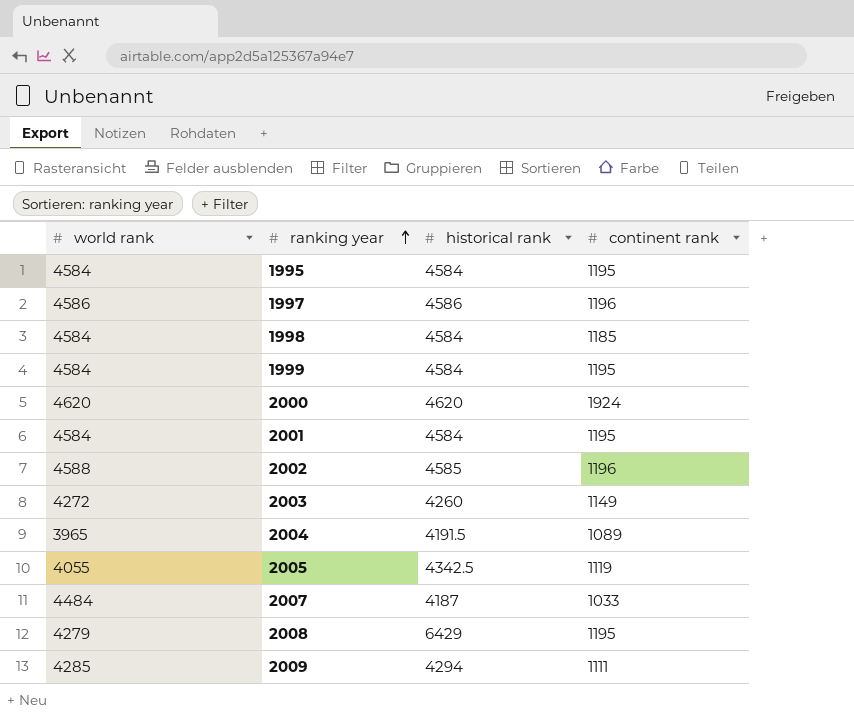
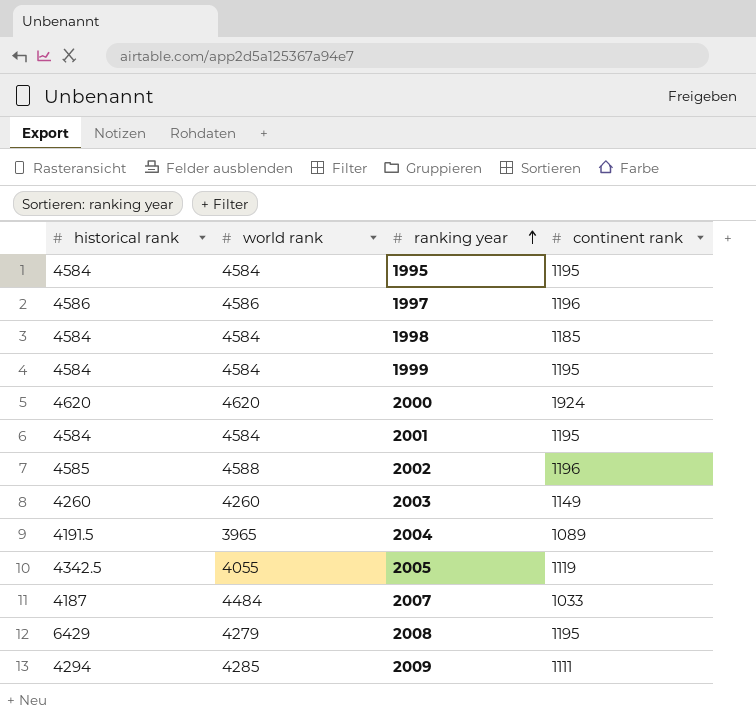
column historical rank | position: 3 -> 1
2003 | world rank: 4272 -> 4260

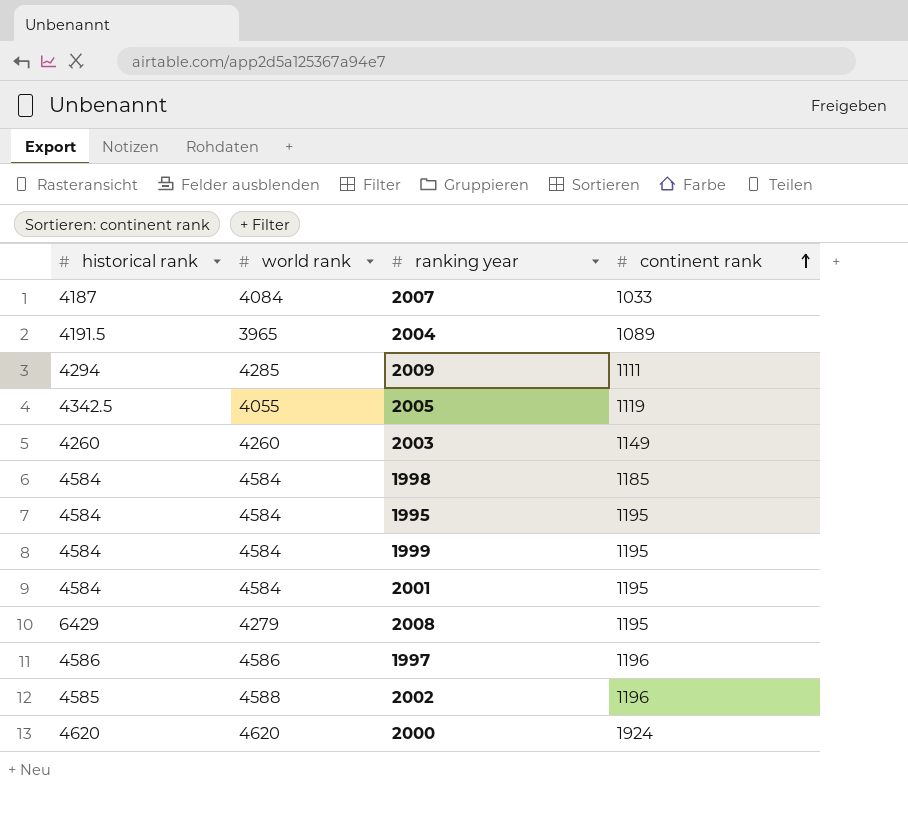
row order: ranking year ascending -> continent rank ascending
2007 | world rank: 4484 -> 4084

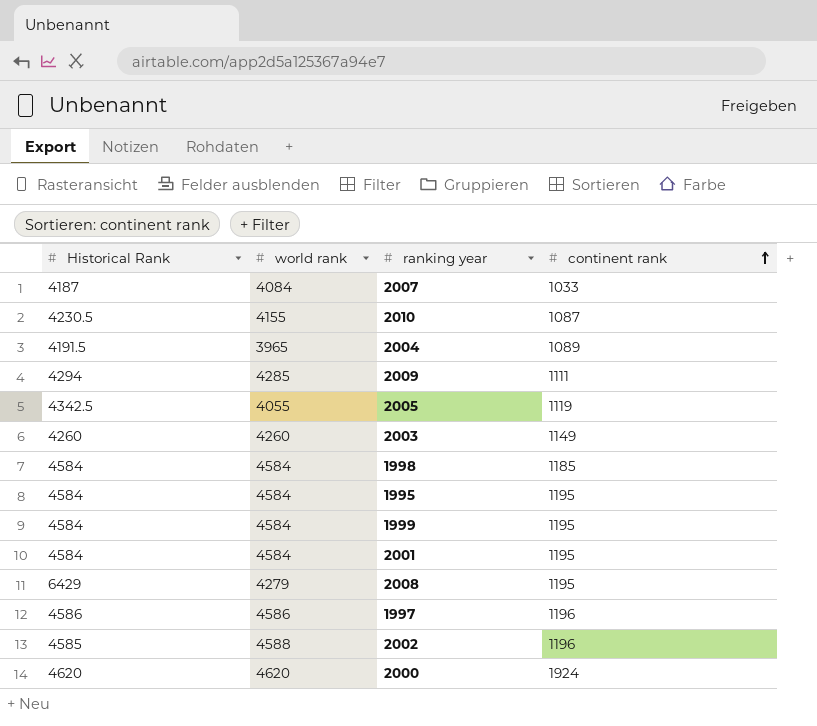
column name: historical rank -> Historical Rank
row 2010: none -> 4230.5 | 4155 | 1087

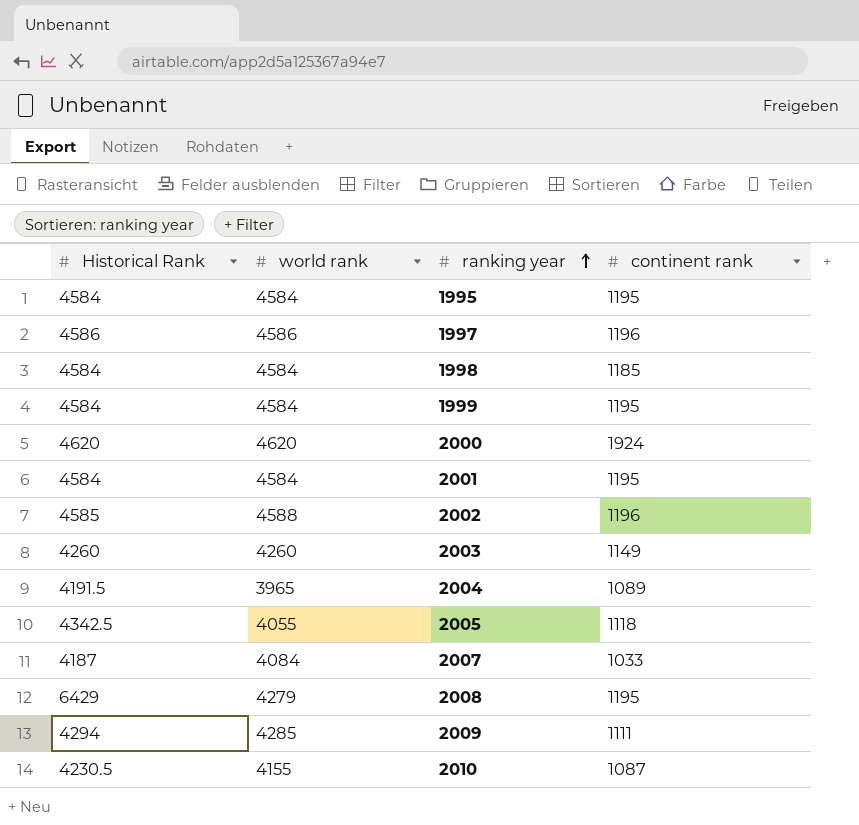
row order: continent rank ascending -> ranking year ascending
2005 | continent rank: 1119 -> 1118

